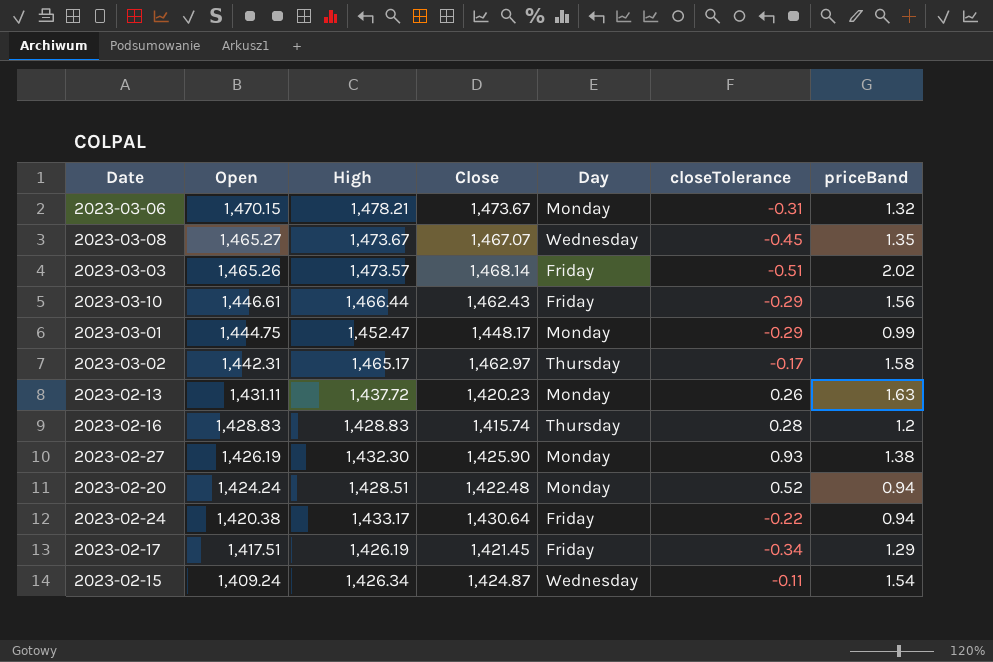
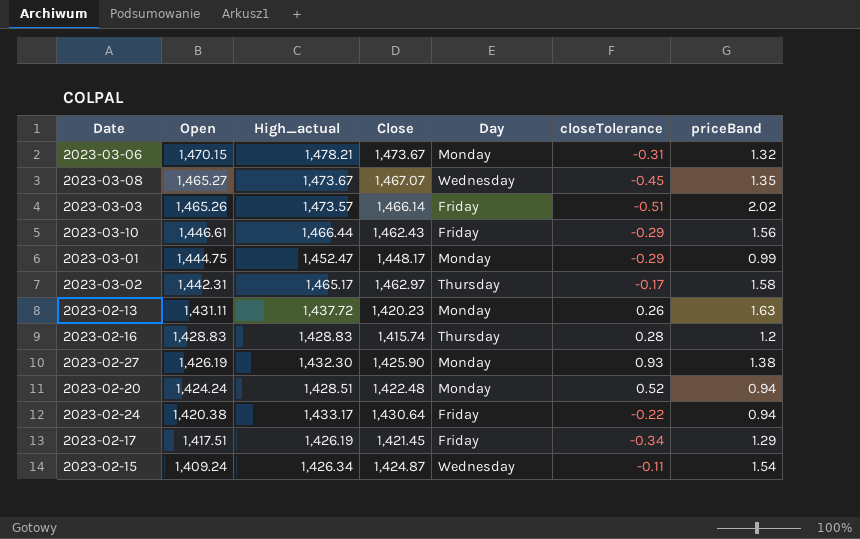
column name: High -> High_actual
2023-03-03 | Close: 1,468.14 -> 1,466.14

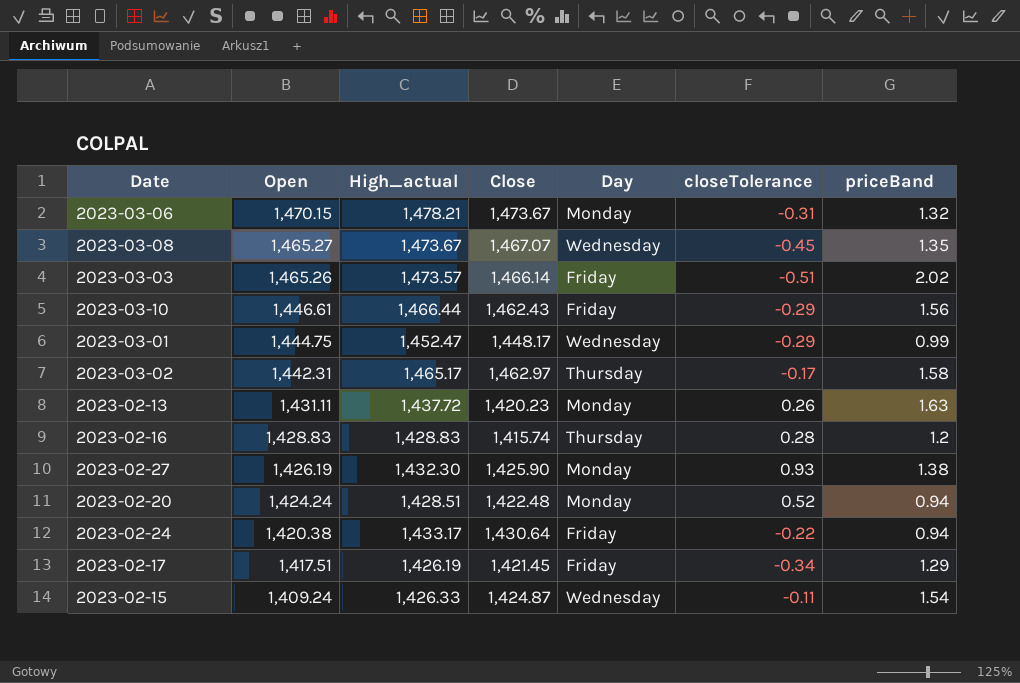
2023-03-01 | Day: Monday -> Wednesday
2023-02-15 | High_actual: 1,426.34 -> 1,426.33

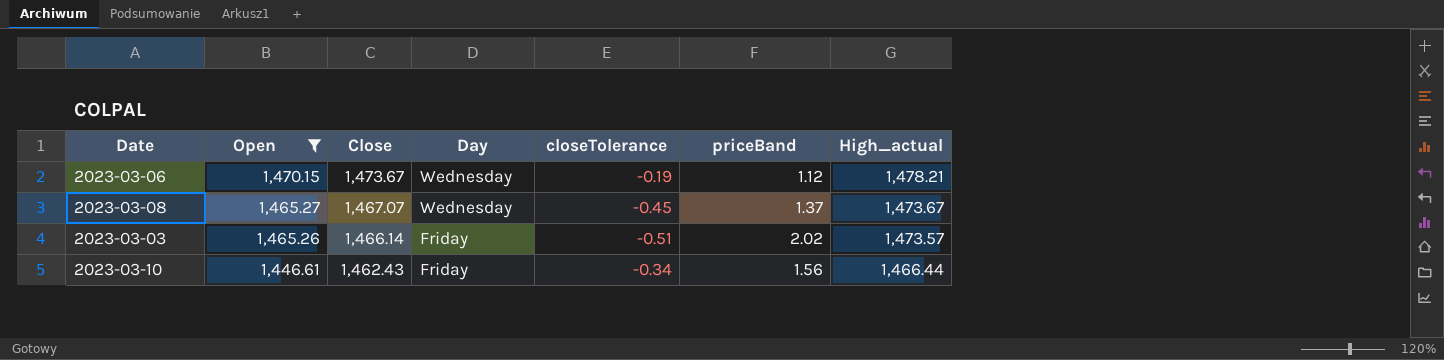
filter: none -> Open >= 1,446.61
column High_actual | position: 3 -> 7
2023-03-06 | Day: Monday -> Wednesday
2023-03-06 | closeTolerance: -0.31 -> -0.19
2023-03-06 | priceBand: 1.32 -> 1.12
2023-03-08 | priceBand: 1.35 -> 1.37
2023-03-10 | closeTolerance: -0.29 -> -0.34

